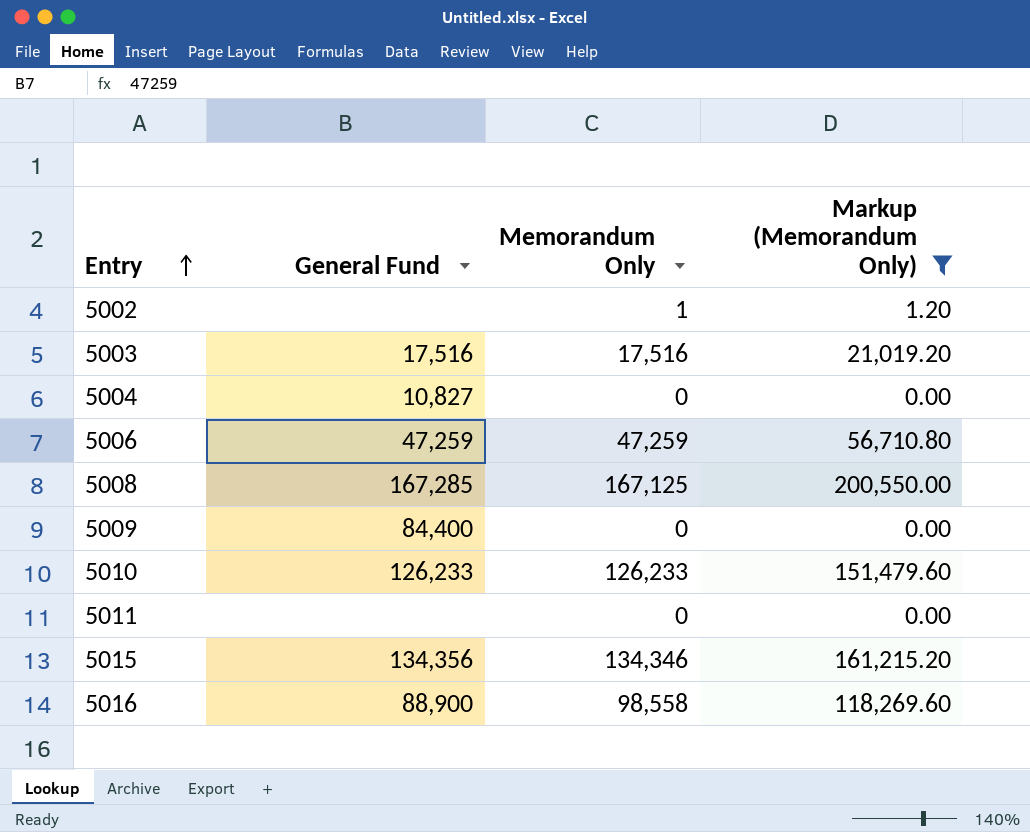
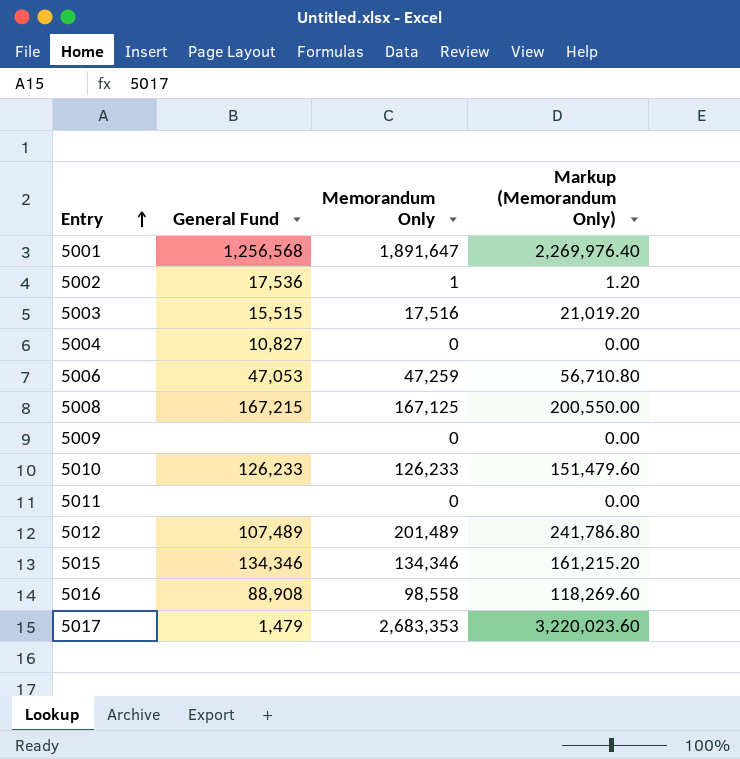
filter: Markup (Memorandum Only) <= 200,550.00 -> none
5002 | General Fund: none -> 17,536
5003 | General Fund: 17,516 -> 15,515
5006 | General Fund: 47,259 -> 47,053
5008 | General Fund: 167,285 -> 167,215
5009 | General Fund: 84,400 -> none
5015 | General Fund: 134,356 -> 134,346
5016 | General Fund: 88,900 -> 88,908

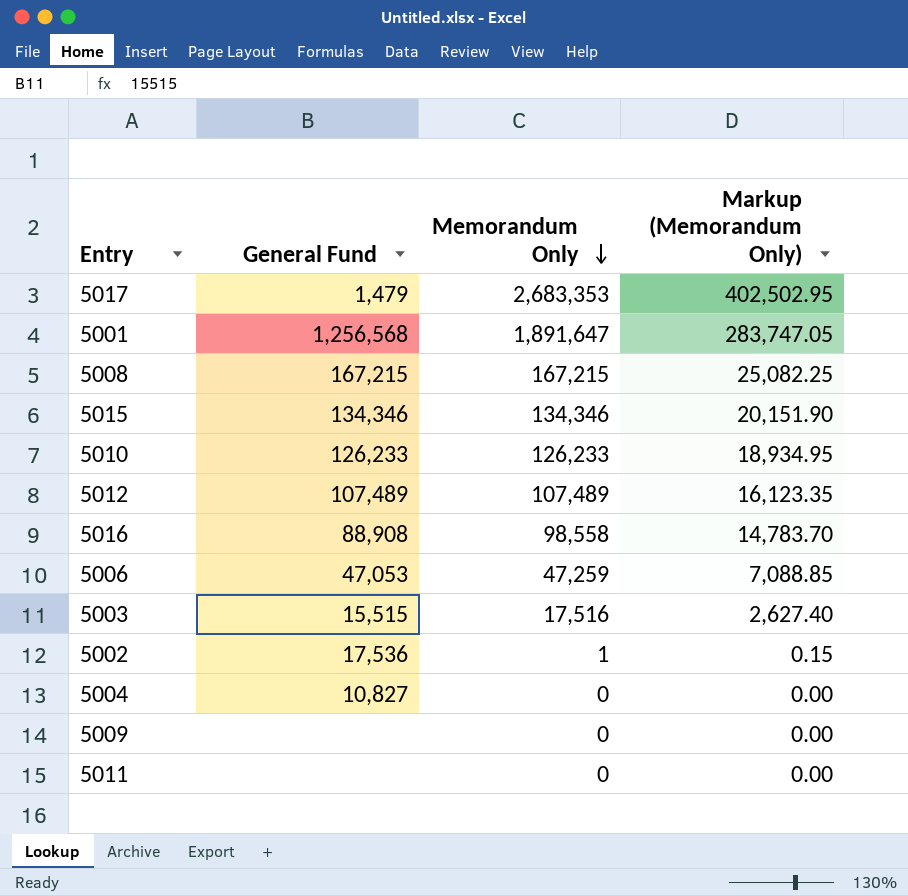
row order: Entry ascending -> Memorandum Only descending
column Markup (Memorandum Only) | formula: [Memorandum Only] * 1.2 -> [Memorandum Only] * 0.15
5008 | Memorandum Only: 167,125 -> 167,215
5012 | Memorandum Only: 201,489 -> 107,489

